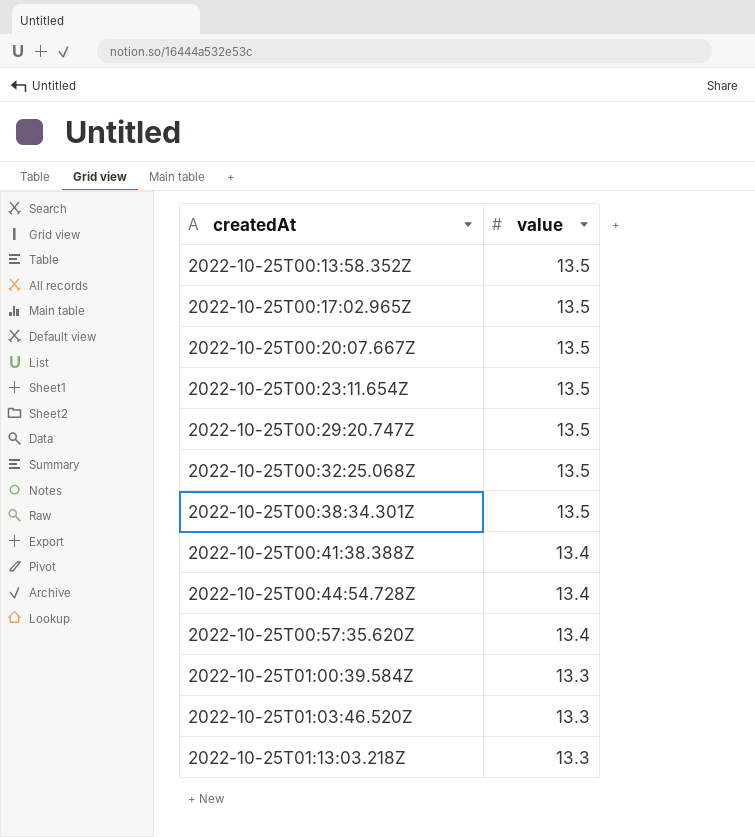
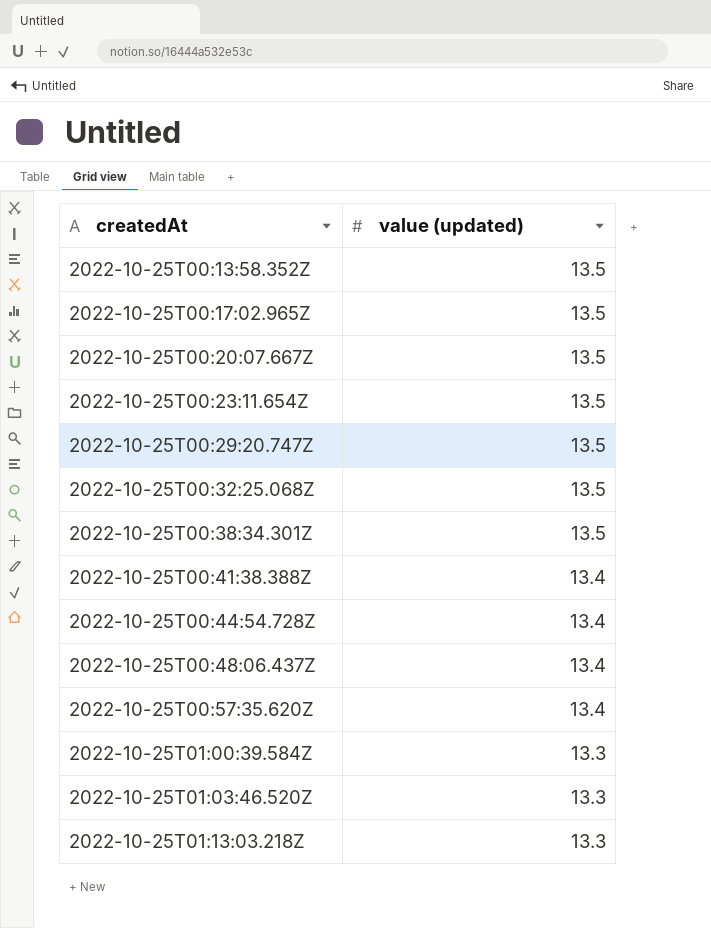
column name: value -> value (updated)
row 2022-10-25T00:48:06.437Z: none -> 13.4

